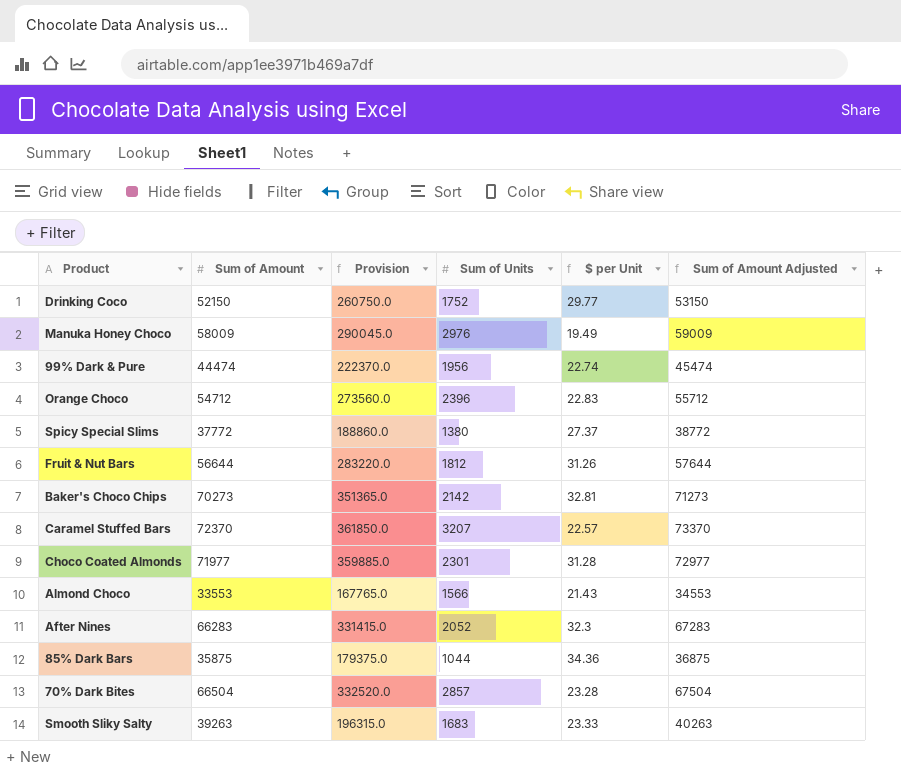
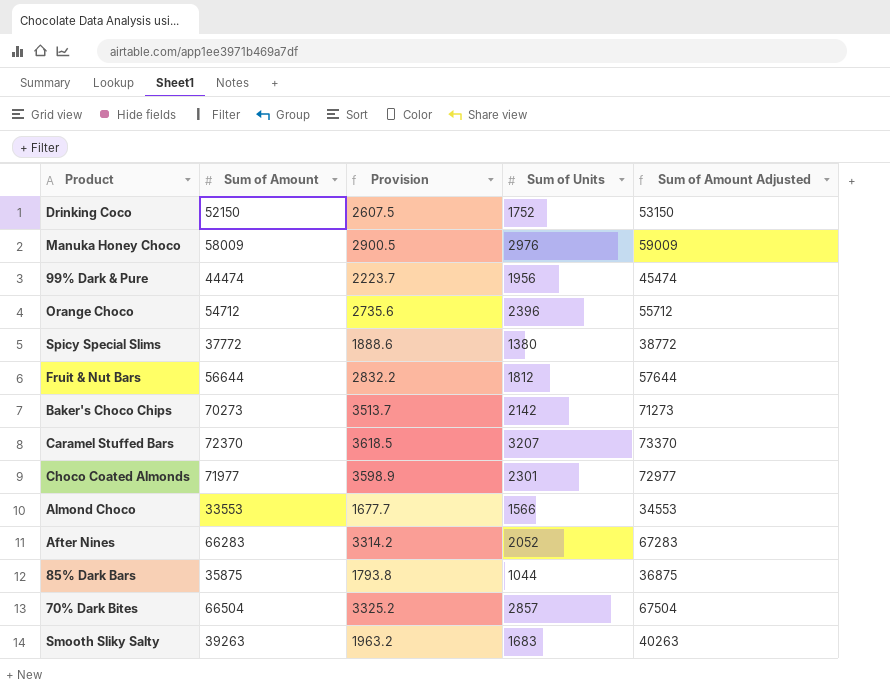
column $ per Unit | formula: [Sum of Amount] / [Sum of Units] -> none
column Provision | formula: [Sum of Amount] * 5 -> [Sum of Amount] * 0.05

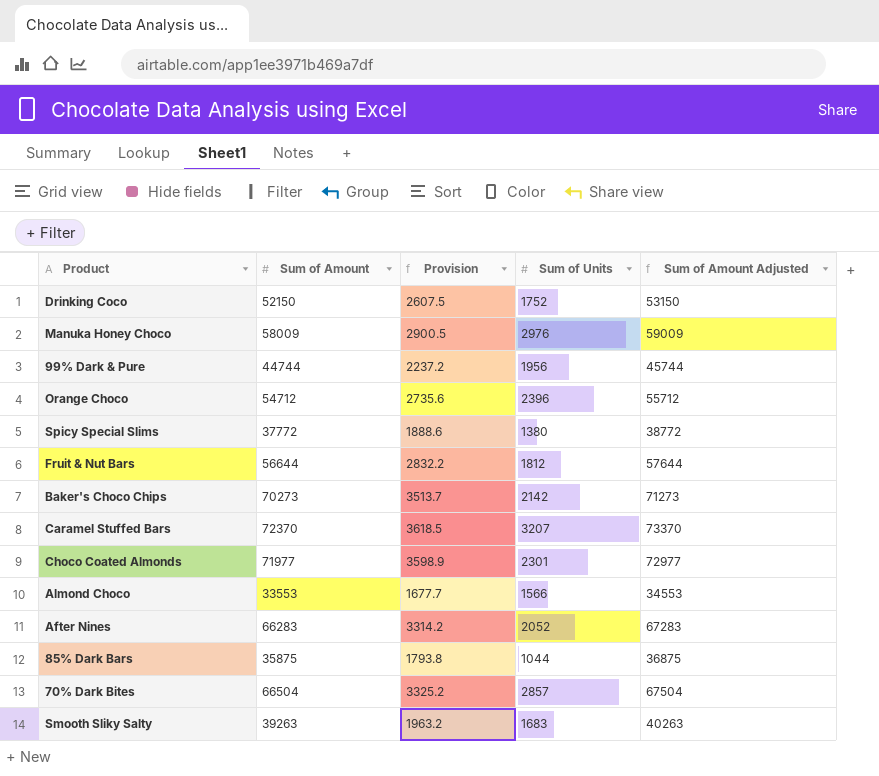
99% Dark & Pure | Sum of Amount: 44474 -> 44744
99% Dark & Pure | Provision: 2223.7 -> 2237.2
99% Dark & Pure | Sum of Amount Adjusted: 45474 -> 45744

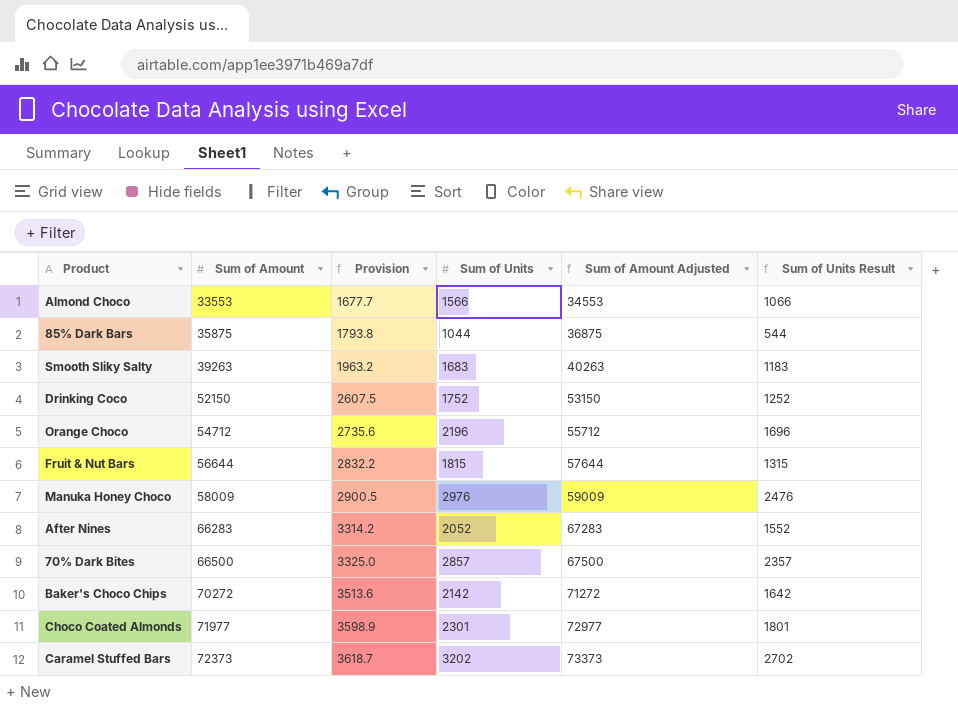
row order: none -> Sum of Amount ascending
column Sum of Units Result | formula: none -> [Sum of Units] - 500
row 99% Dark & Pure: 44744 | 2237.2 | 1956 | 45744 -> none
row Spicy Special Slims: 37772 | 1888.6 | 1380 | 38772 -> none
Orange Choco | Sum of Units: 2396 -> 2196
Fruit & Nut Bars | Sum of Units: 1812 -> 1815
70% Dark Bites | Sum of Amount: 66504 -> 66500
70% Dark Bites | Provision: 3325.2 -> 3325.0
70% Dark Bites | Sum of Amount Adjusted: 67504 -> 67500
Baker's Choco Chips | Sum of Amount: 70273 -> 70272
Baker's Choco Chips | Provision: 3513.7 -> 3513.6
Baker's Choco Chips | Sum of Amount Adjusted: 71273 -> 71272
Caramel Stuffed Bars | Sum of Amount: 72370 -> 72373
Caramel Stuffed Bars | Provision: 3618.5 -> 3618.7
Caramel Stuffed Bars | Sum of Units: 3207 -> 3202
Caramel Stuffed Bars | Sum of Amount Adjusted: 73370 -> 73373

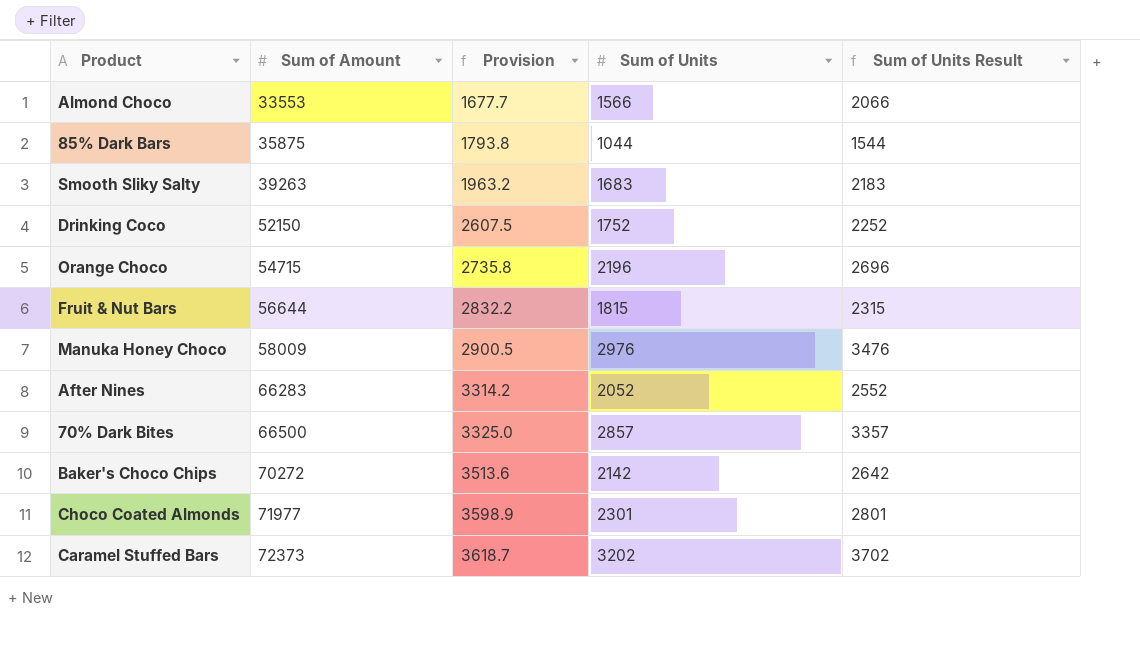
column Sum of Amount Adjusted | formula: [Sum of Amount] + 1000 -> none
column Sum of Units Result | formula: [Sum of Units] - 500 -> [Sum of Units] + 500
Orange Choco | Sum of Amount: 54712 -> 54715
Orange Choco | Provision: 2735.6 -> 2735.8

